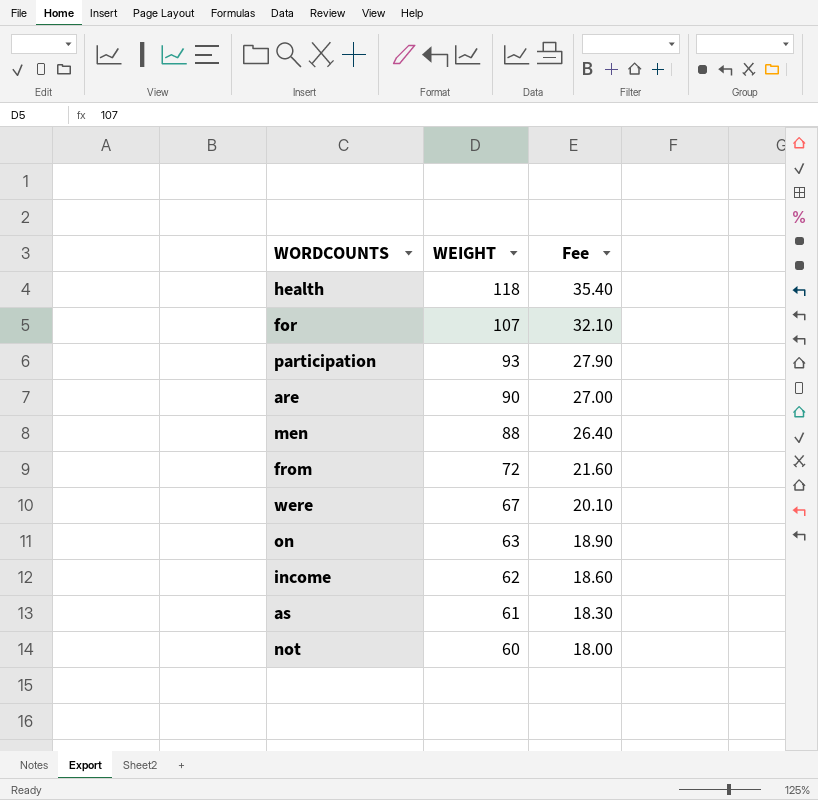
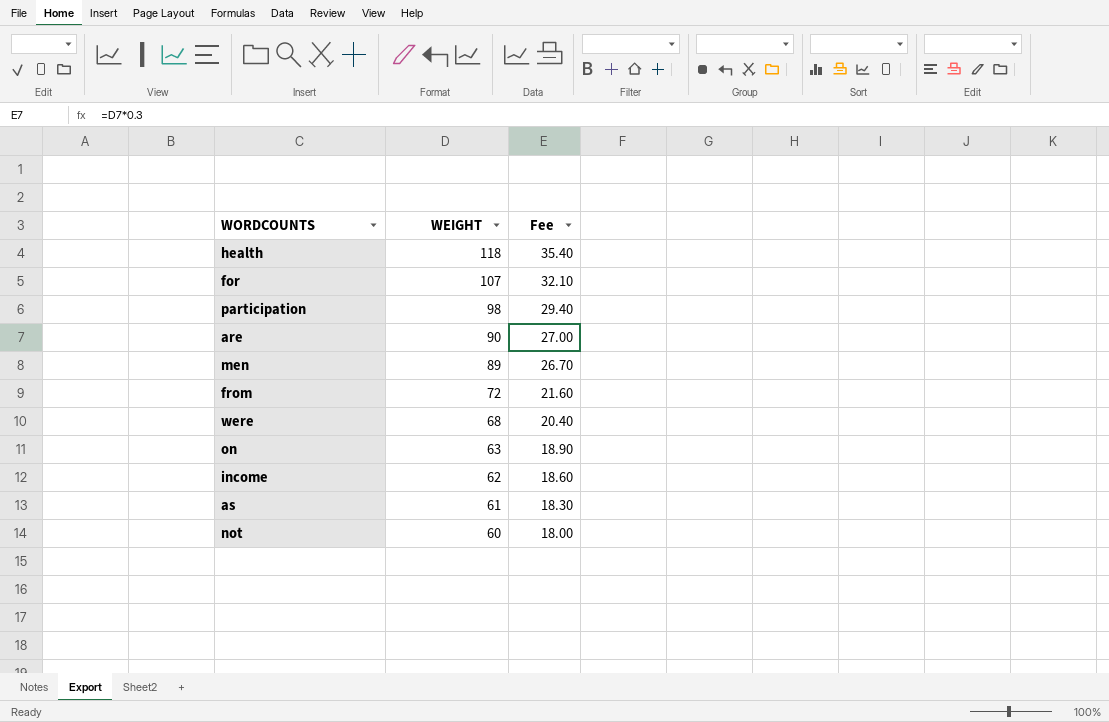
participation | WEIGHT: 93 -> 98
participation | Fee: 27.90 -> 29.40
men | WEIGHT: 88 -> 89
men | Fee: 26.40 -> 26.70
were | WEIGHT: 67 -> 68
were | Fee: 20.10 -> 20.40

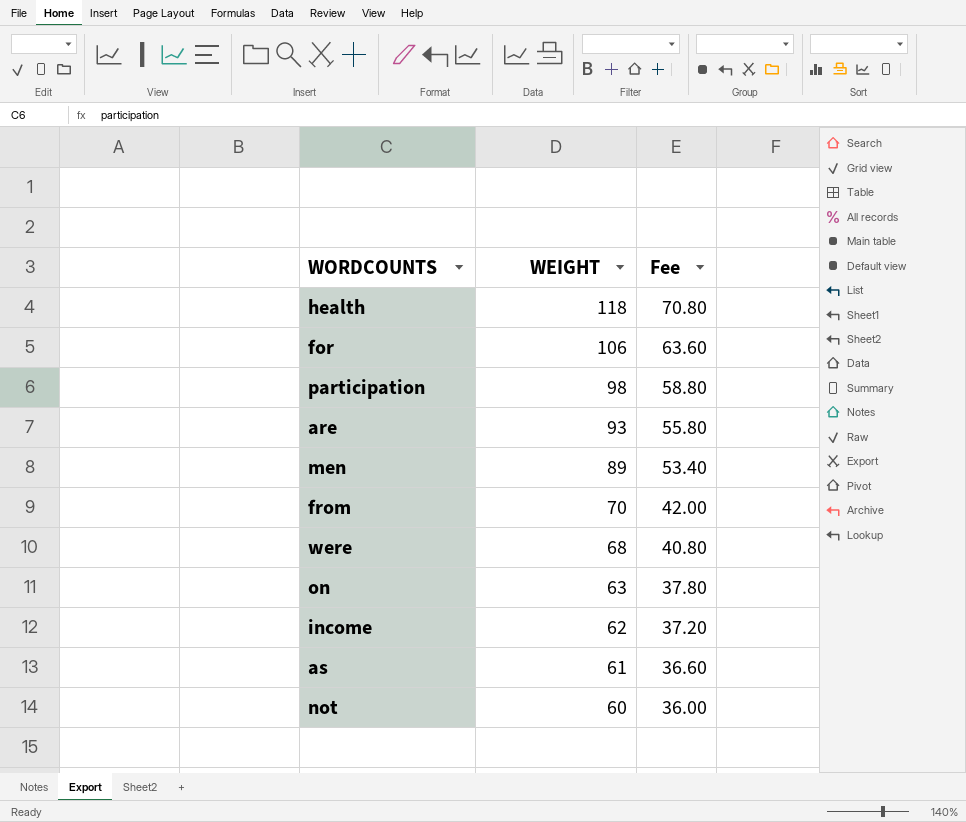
column Fee | formula: [WEIGHT] * 0.3 -> [WEIGHT] * 0.6
for | WEIGHT: 107 -> 106
are | WEIGHT: 90 -> 93
from | WEIGHT: 72 -> 70

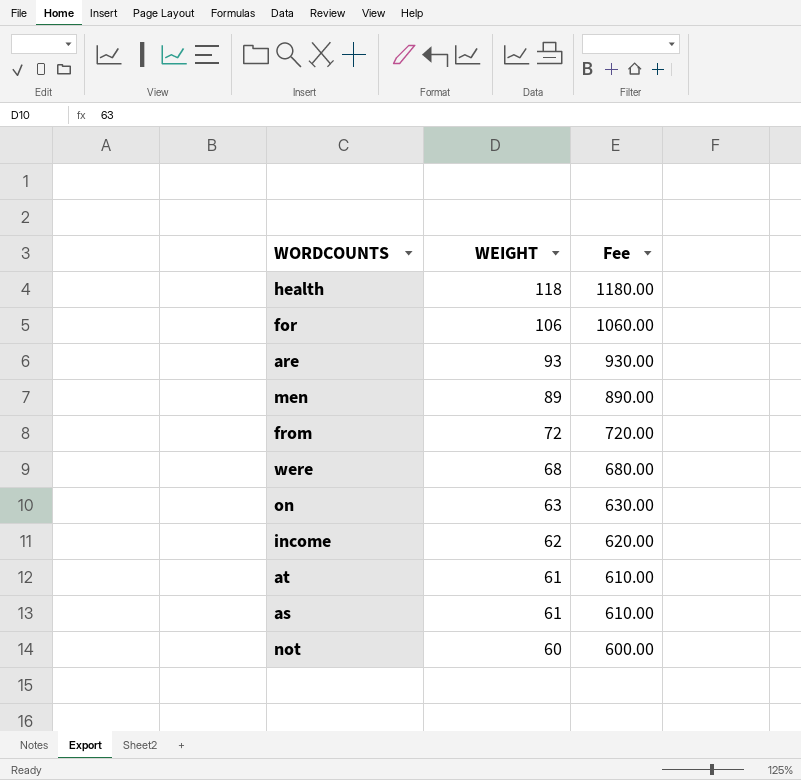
column Fee | formula: [WEIGHT] * 0.6 -> [WEIGHT] * 10
row participation: 98 | 58.80 -> none
from | WEIGHT: 70 -> 72
row at: none -> 61 | 610.00

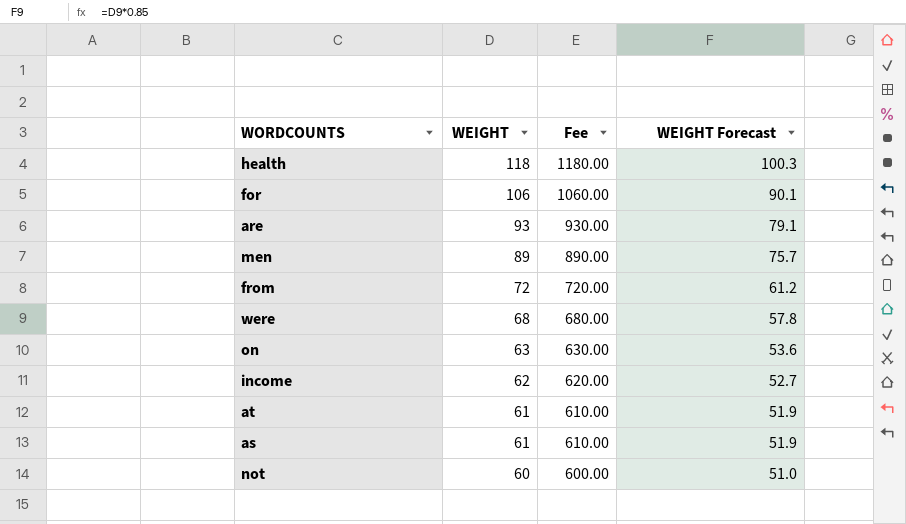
column WEIGHT Forecast | formula: none -> [WEIGHT] * 0.85

